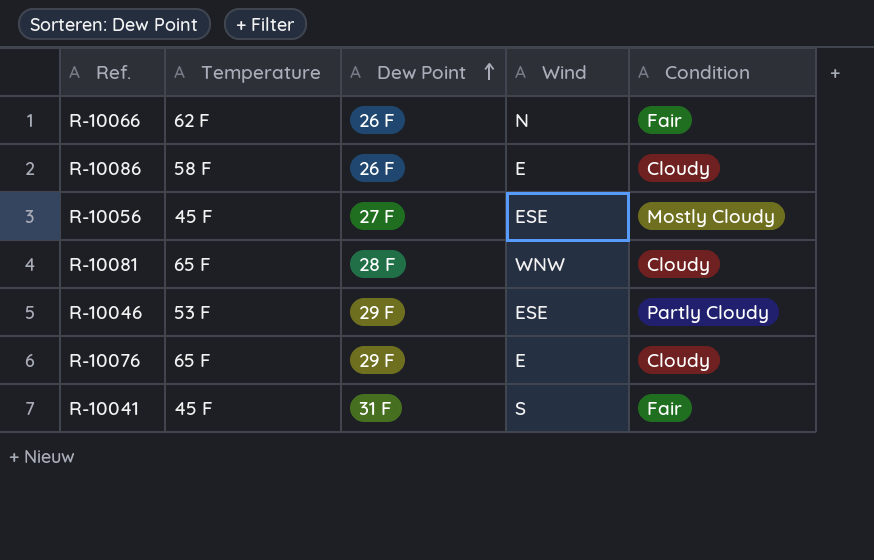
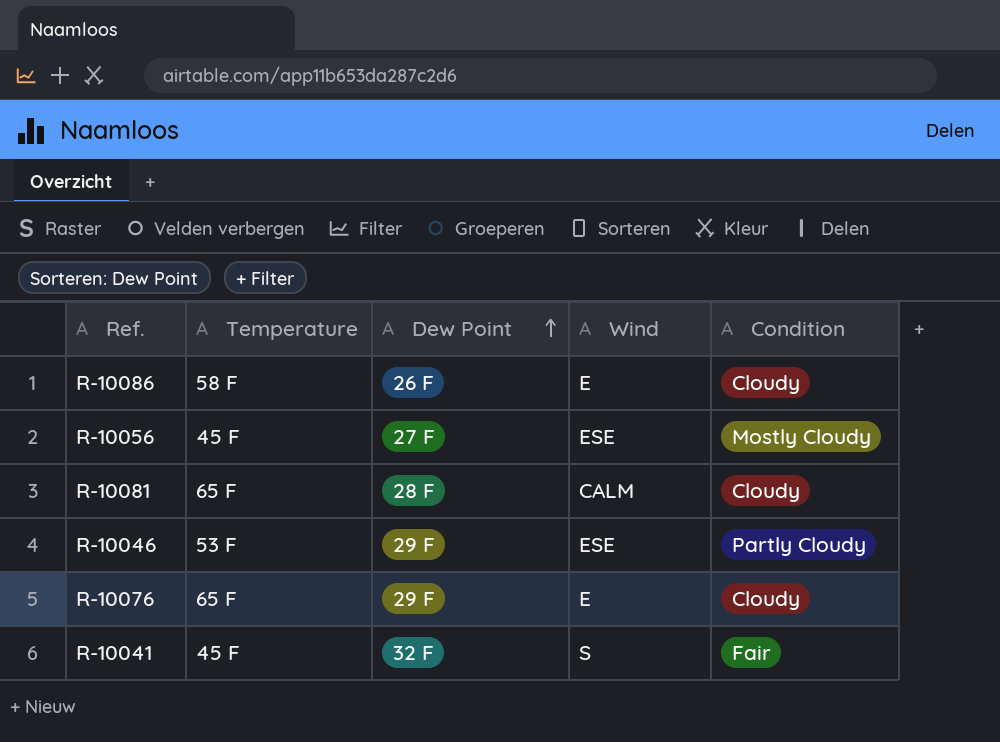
row R-10066: 62 F | 26 F | N | Fair -> none
R-10081 | Wind: WNW -> CALM
R-10041 | Dew Point: 31 F -> 32 F

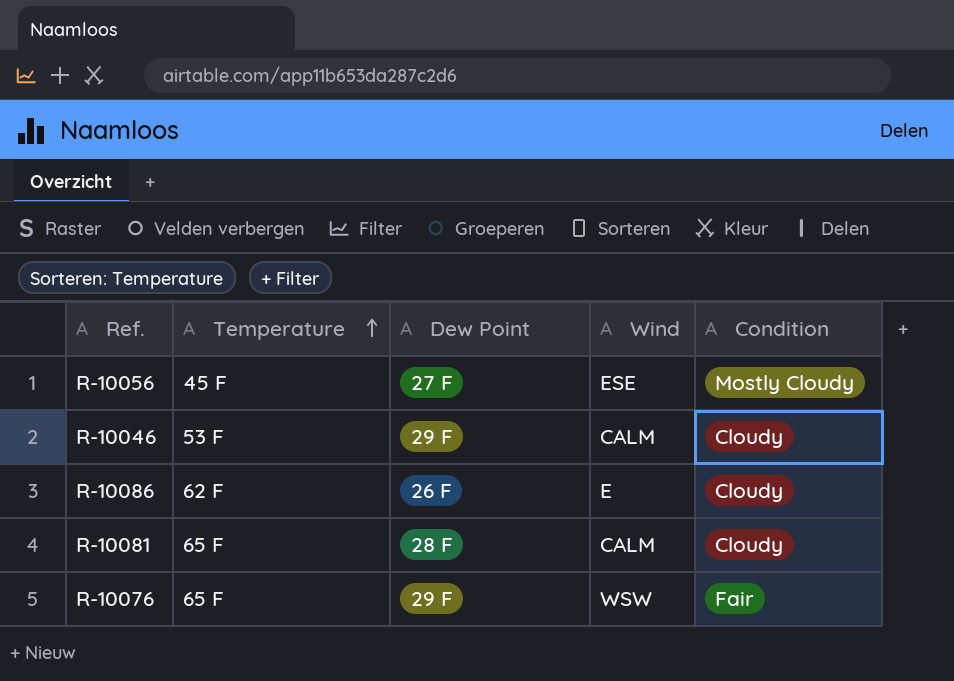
row order: Dew Point ascending -> Temperature ascending
row R-10041: 45 F | 32 F | S | Fair -> none
R-10046 | Wind: ESE -> CALM
R-10046 | Condition: Partly Cloudy -> Cloudy
R-10086 | Temperature: 58 F -> 62 F
R-10076 | Wind: E -> WSW
R-10076 | Condition: Cloudy -> Fair

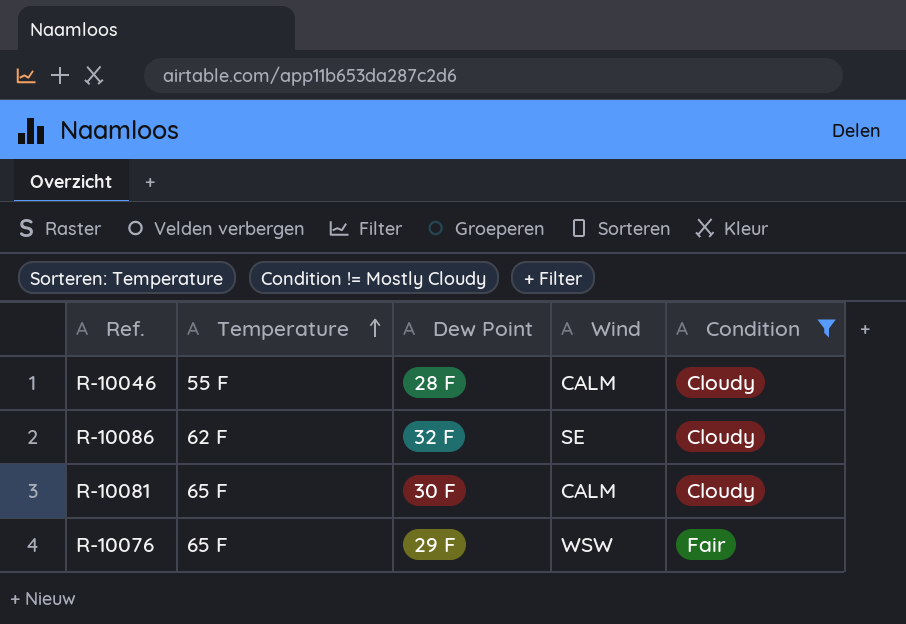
filter: none -> Condition != Mostly Cloudy
R-10046 | Temperature: 53 F -> 55 F
R-10046 | Dew Point: 29 F -> 28 F
R-10086 | Dew Point: 26 F -> 32 F
R-10086 | Wind: E -> SE
R-10081 | Dew Point: 28 F -> 30 F

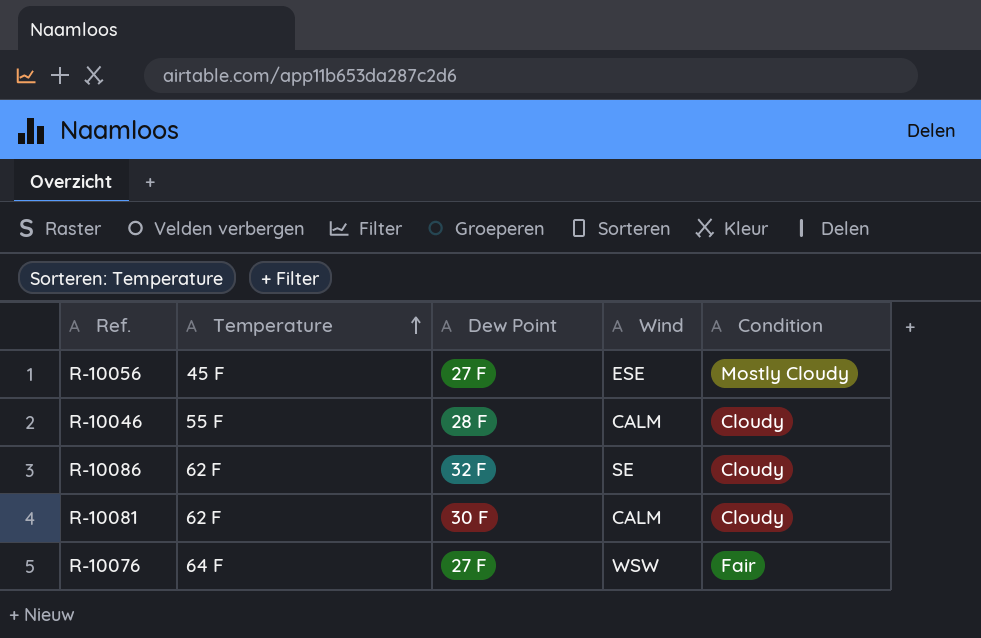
filter: Condition != Mostly Cloudy -> none
R-10081 | Temperature: 65 F -> 62 F
R-10076 | Temperature: 65 F -> 64 F
R-10076 | Dew Point: 29 F -> 27 F

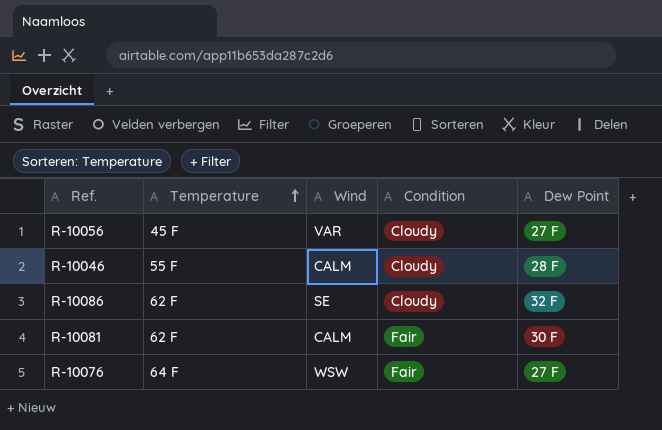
column Dew Point | position: 3 -> 5
R-10056 | Wind: ESE -> VAR
R-10056 | Condition: Mostly Cloudy -> Cloudy
R-10081 | Condition: Cloudy -> Fair

